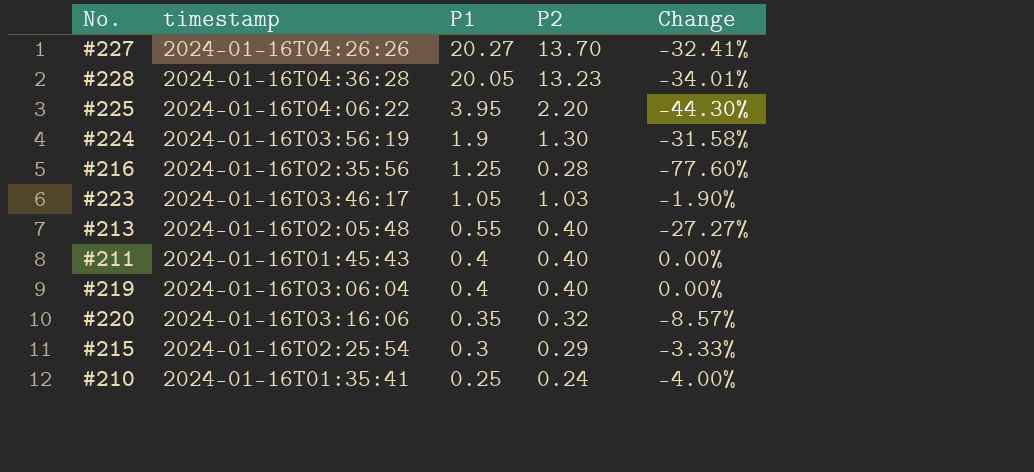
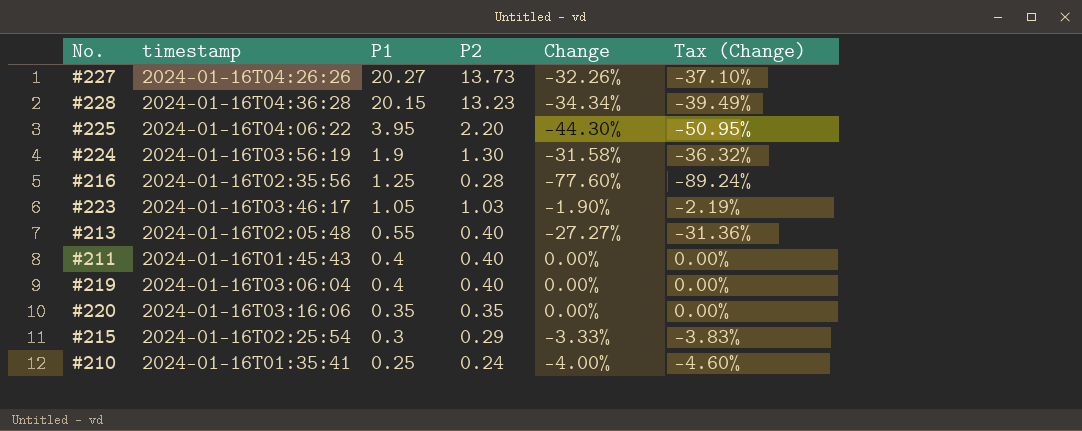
column Tax (Change) | formula: none -> [Change] * 1.15
#227 | P2: 13.70 -> 13.73
#227 | Change: -32.41% -> -32.26%
#228 | P1: 20.05 -> 20.15
#228 | Change: -34.01% -> -34.34%
#220 | P2: 0.32 -> 0.35
#220 | Change: -8.57% -> 0.00%

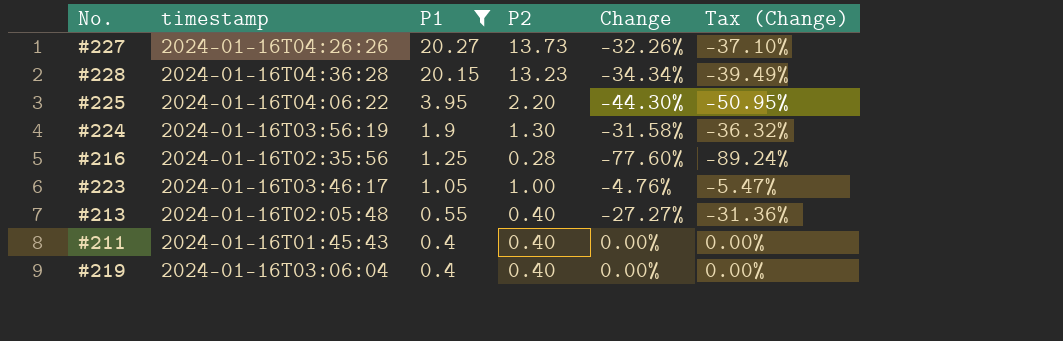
filter: none -> P1 >= 0.4
#223 | P2: 1.03 -> 1.00
#223 | Change: -1.90% -> -4.76%
#223 | Tax (Change): -2.19% -> -5.47%

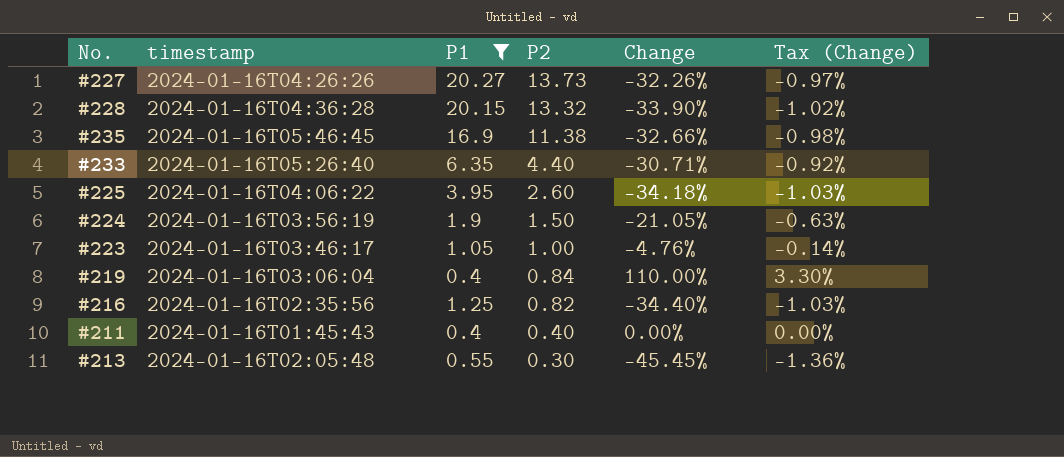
row order: P1 descending -> P2 descending
column Tax (Change) | formula: [Change] * 1.15 -> [Change] * 0.03
#228 | P2: 13.23 -> 13.32
#228 | Change: -34.34% -> -33.90%
row #235: none -> 2024-01-16T05:46:45 | 16.9 | 11.38 | -32.66% | -0.98%
row #233: none -> 2024-01-16T05:26:40 | 6.35 | 4.40 | -30.71% | -0.92%
#225 | P2: 2.20 -> 2.60
#225 | Change: -44.30% -> -34.18%
#224 | P2: 1.30 -> 1.50
#224 | Change: -31.58% -> -21.05%
#219 | P2: 0.40 -> 0.84
#219 | Change: 0.00% -> 110.00%
#216 | P2: 0.28 -> 0.82
#216 | Change: -77.60% -> -34.40%
#213 | P2: 0.40 -> 0.30
#213 | Change: -27.27% -> -45.45%

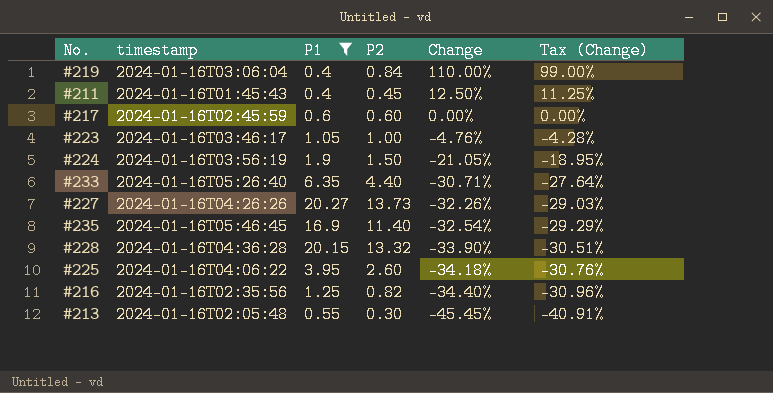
row order: P2 descending -> Change descending
column Tax (Change) | formula: [Change] * 0.03 -> [Change] * 0.9
#211 | P2: 0.40 -> 0.45
#211 | Change: 0.00% -> 12.50%
row #217: none -> 2024-01-16T02:45:59 | 0.6 | 0.60 | 0.00% | 0.00%
#235 | P2: 11.38 -> 11.40
#235 | Change: -32.66% -> -32.54%

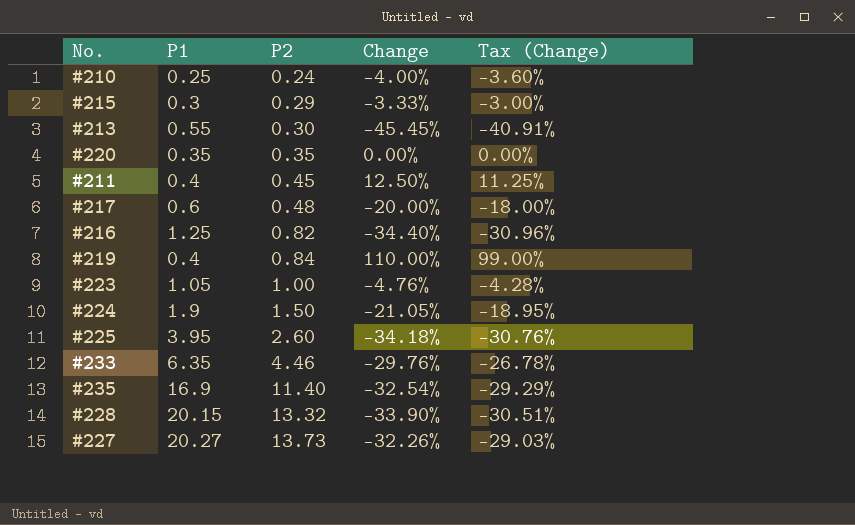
filter: P1 >= 0.4 -> none
row order: Change descending -> P2 ascending
column timestamp | position: 2 -> none
#217 | P2: 0.60 -> 0.48
#217 | Change: 0.00% -> -20.00%
#217 | Tax (Change): 0.00% -> -18.00%
#233 | P2: 4.40 -> 4.46
#233 | Change: -30.71% -> -29.76%
#233 | Tax (Change): -27.64% -> -26.78%

